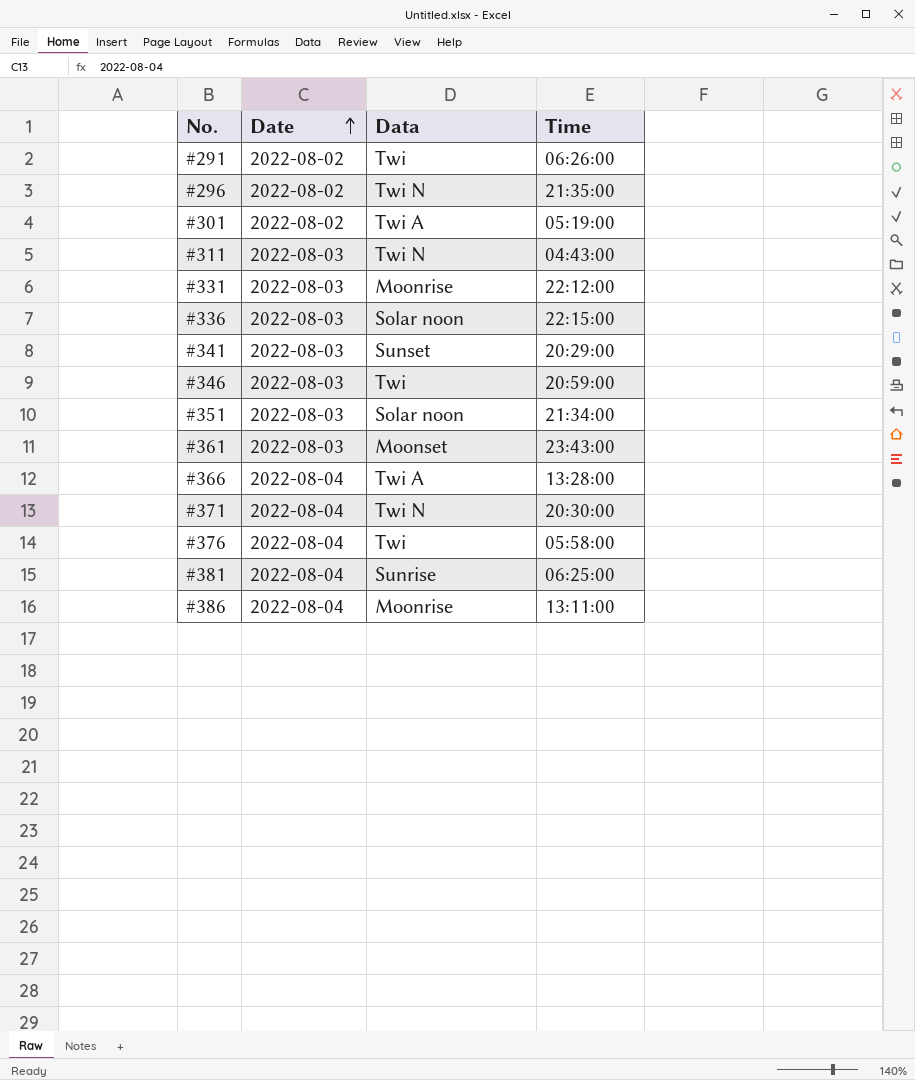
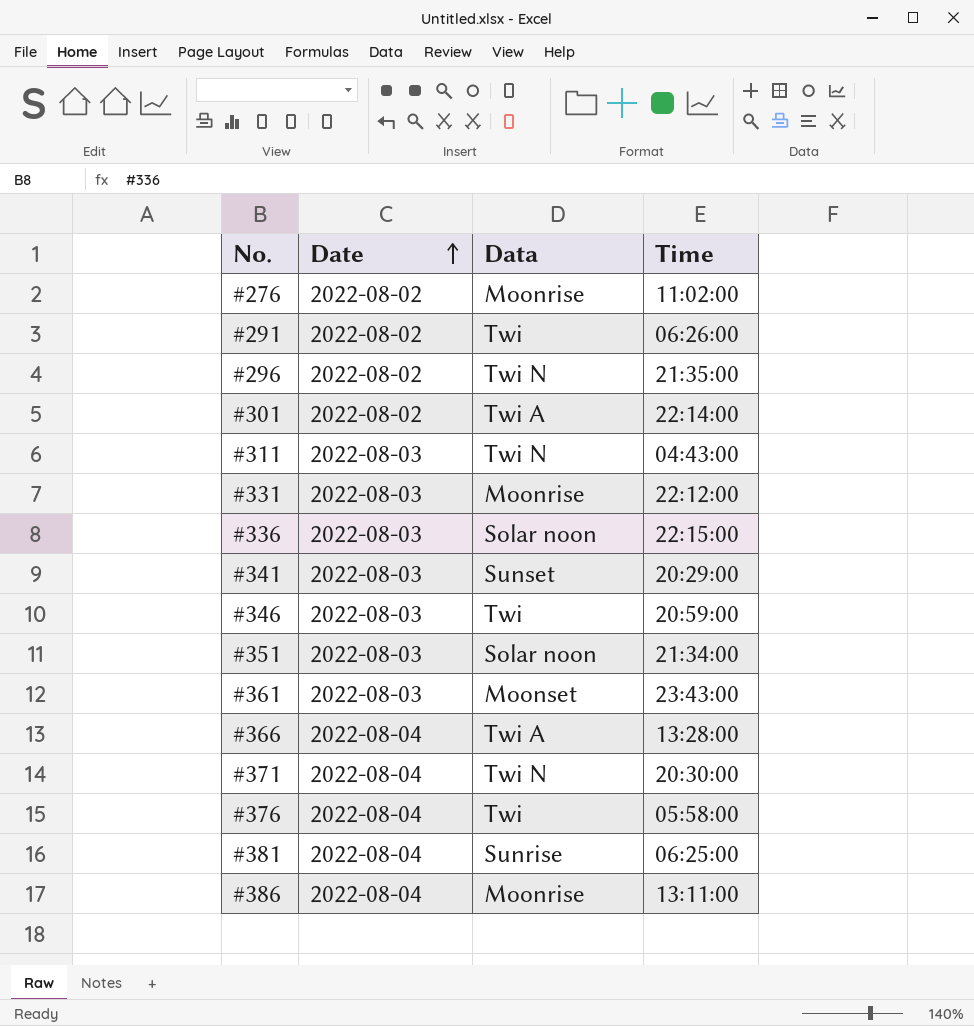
row #276: none -> 2022-08-02 | Moonrise | 11:02:00
#301 | Time: 05:19:00 -> 22:14:00

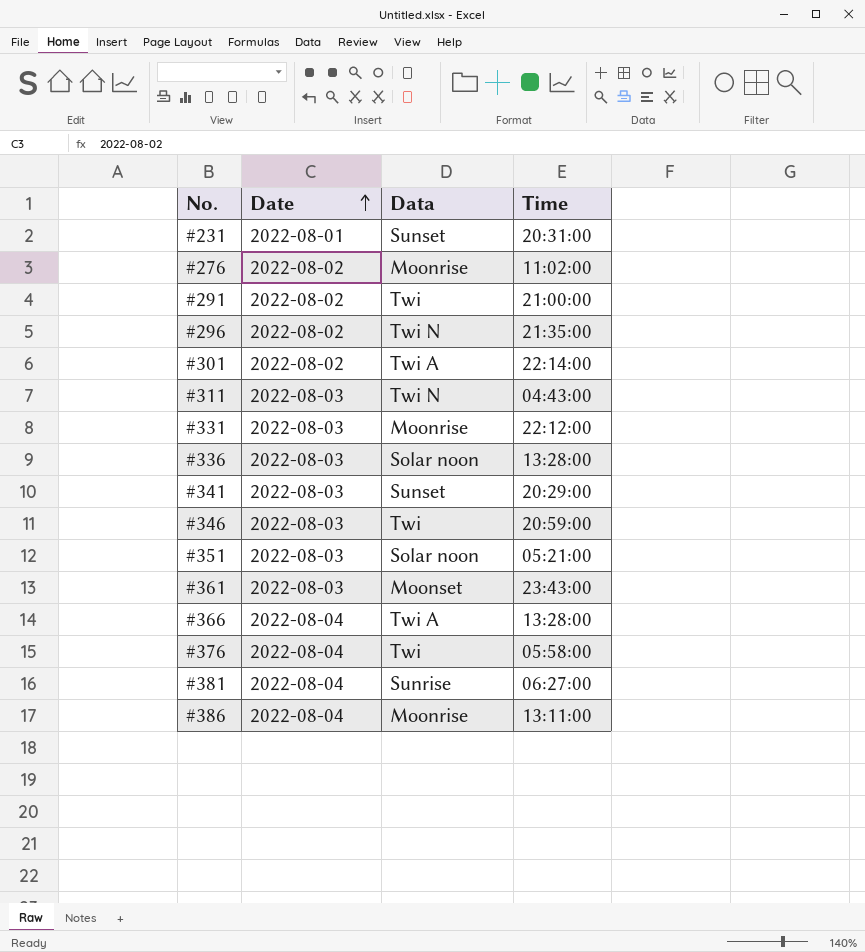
row #371: 2022-08-04 | Twi N | 20:30:00 -> none
row #231: none -> 2022-08-01 | Sunset | 20:31:00
#291 | Time: 06:26:00 -> 21:00:00
#336 | Time: 22:15:00 -> 13:28:00
#351 | Time: 21:34:00 -> 05:21:00
#381 | Time: 06:25:00 -> 06:27:00

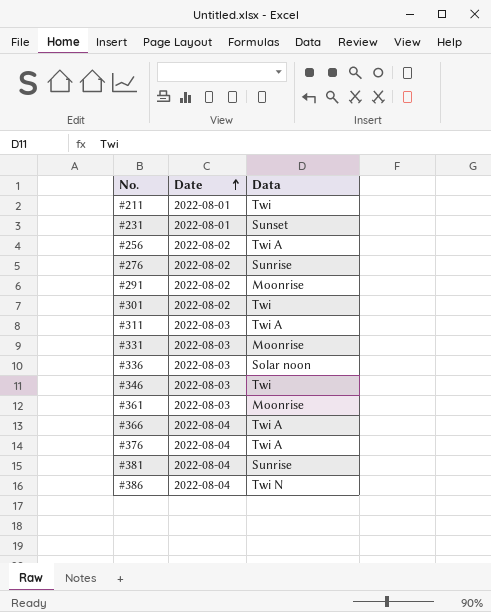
column Time | position: 4 -> none
row #296: 2022-08-02 | Twi N | 21:35:00 -> none
row #341: 2022-08-03 | Sunset | 20:29:00 -> none
row #351: 2022-08-03 | Solar noon | 05:21:00 -> none
row #211: none -> 2022-08-01 | Twi
row #256: none -> 2022-08-02 | Twi A
#276 | Data: Moonrise -> Sunrise
#291 | Data: Twi -> Moonrise
#301 | Data: Twi A -> Twi
#311 | Data: Twi N -> Twi A
#361 | Data: Moonset -> Moonrise
#376 | Data: Twi -> Twi A
#386 | Data: Moonrise -> Twi N

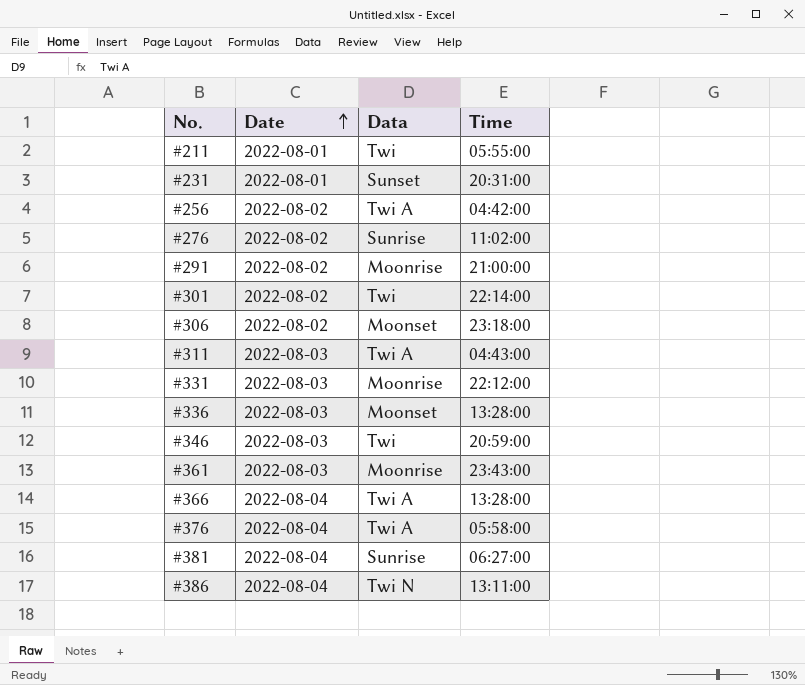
column Time | position: none -> 4
row #306: none -> 2022-08-02 | Moonset | 23:18:00
#336 | Data: Solar noon -> Moonset

